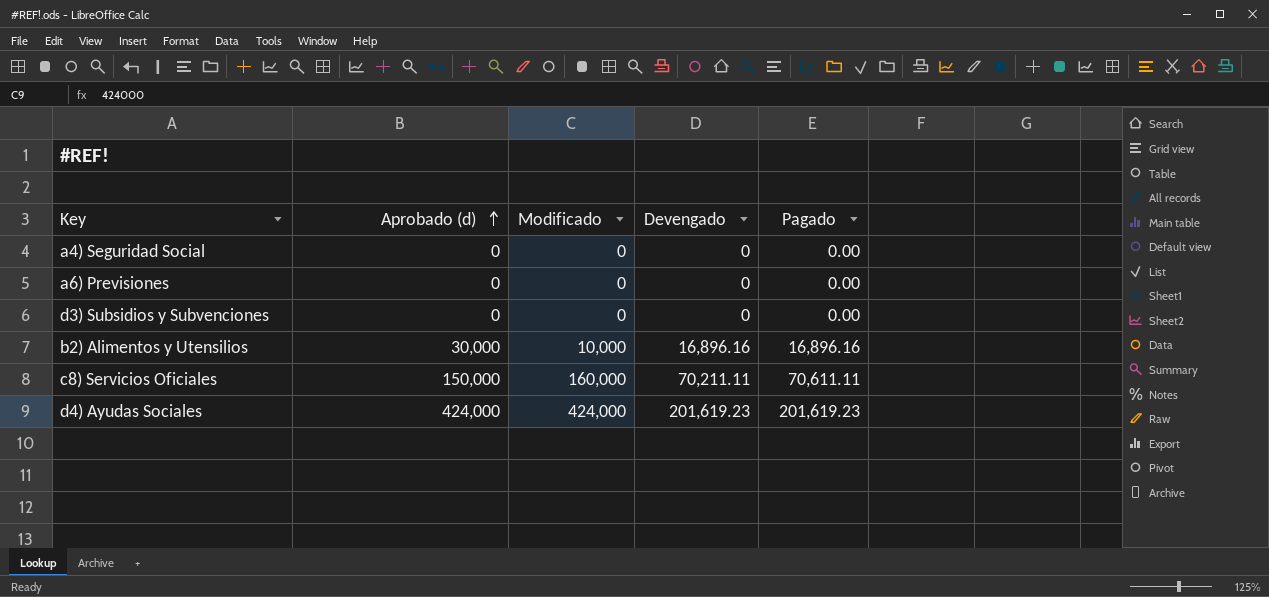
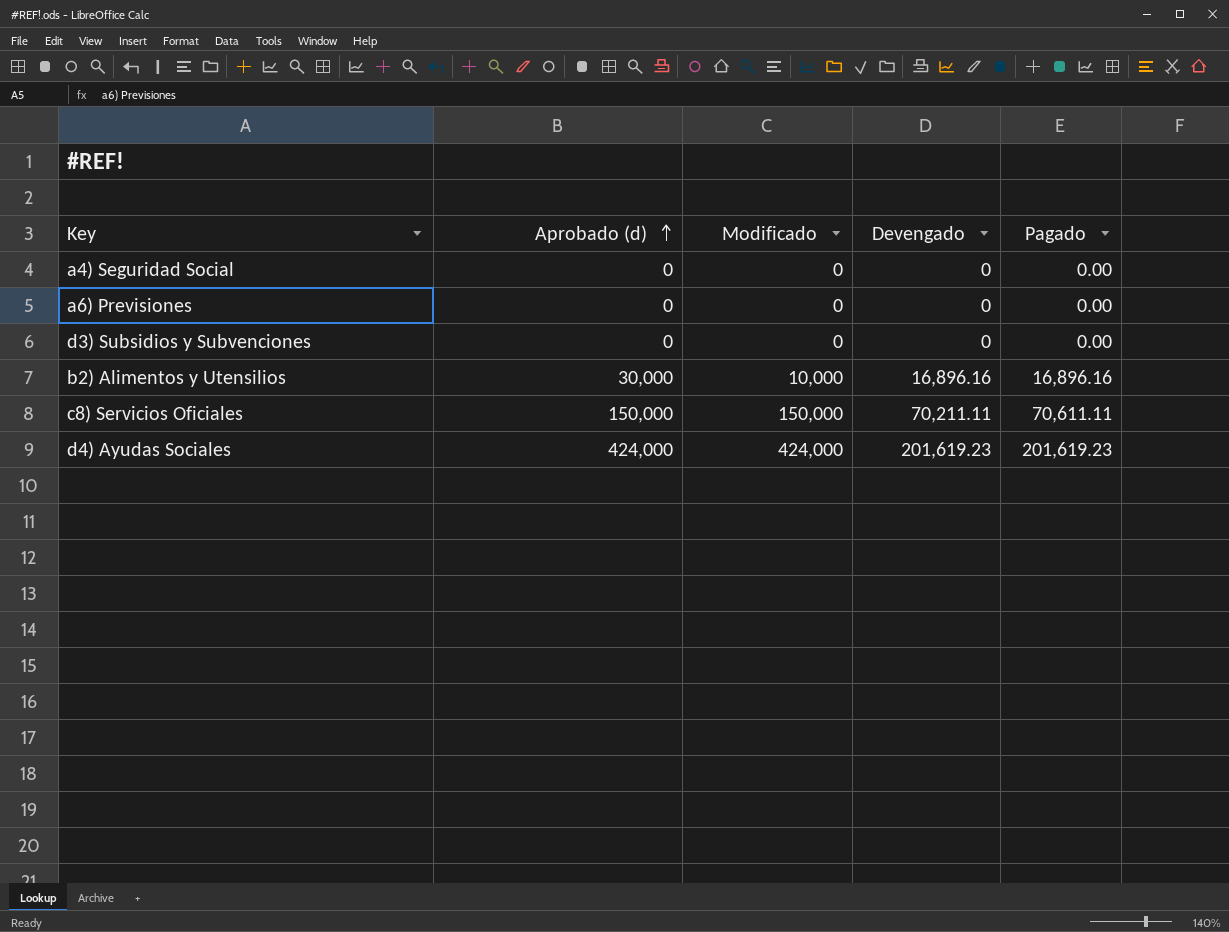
c8) Servicios Oficiales | Modificado: 160,000 -> 150,000

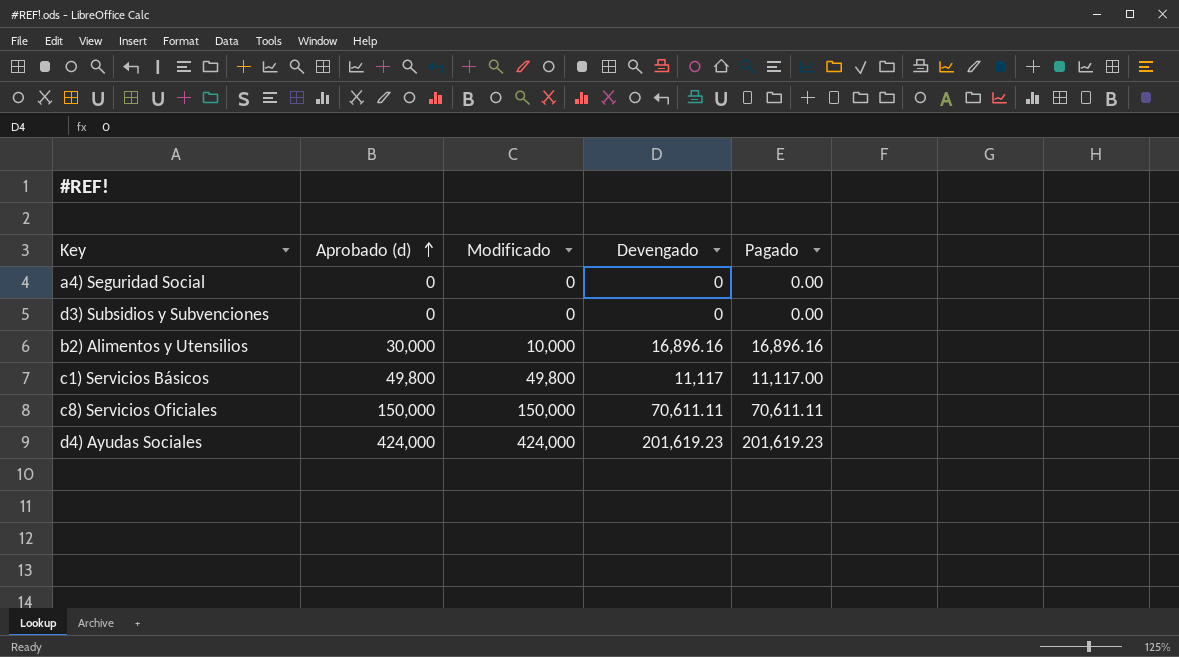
row a6) Previsiones: 0 | 0 | 0 | 0.00 -> none
row c1) Servicios Básicos: none -> 49,800 | 49,800 | 11,117 | 11,117.00
c8) Servicios Oficiales | Devengado: 70,211.11 -> 70,611.11

